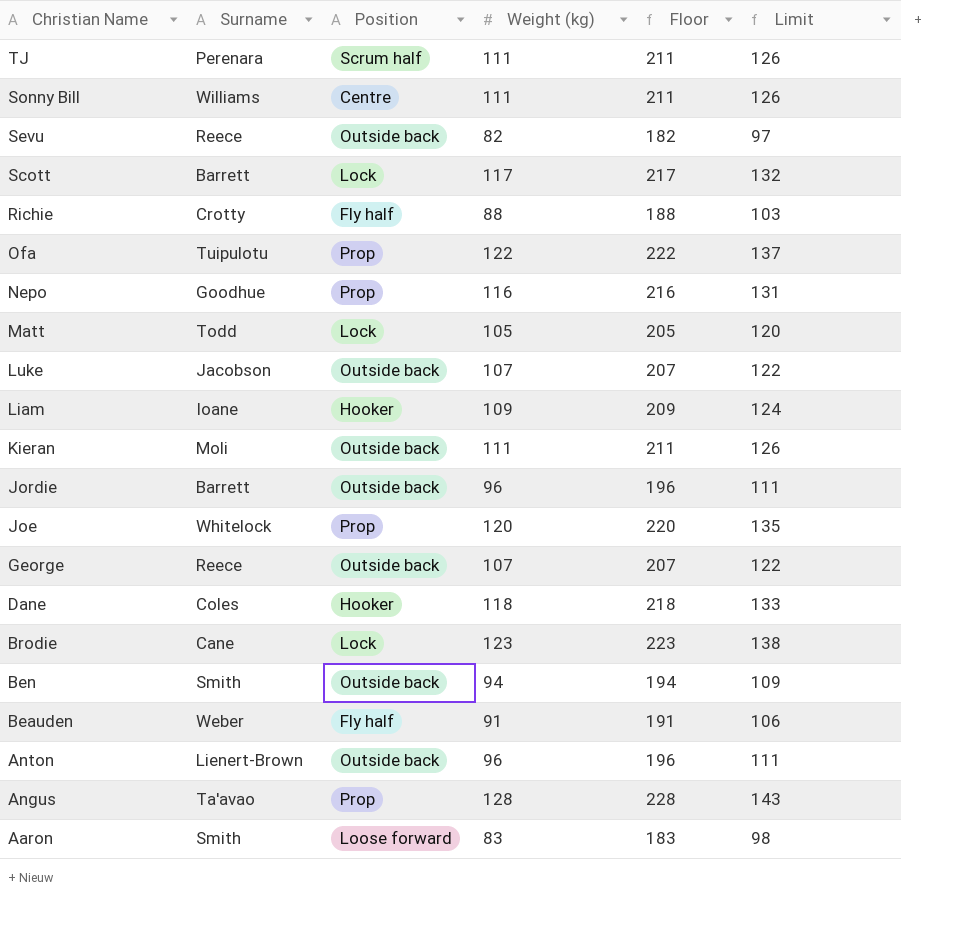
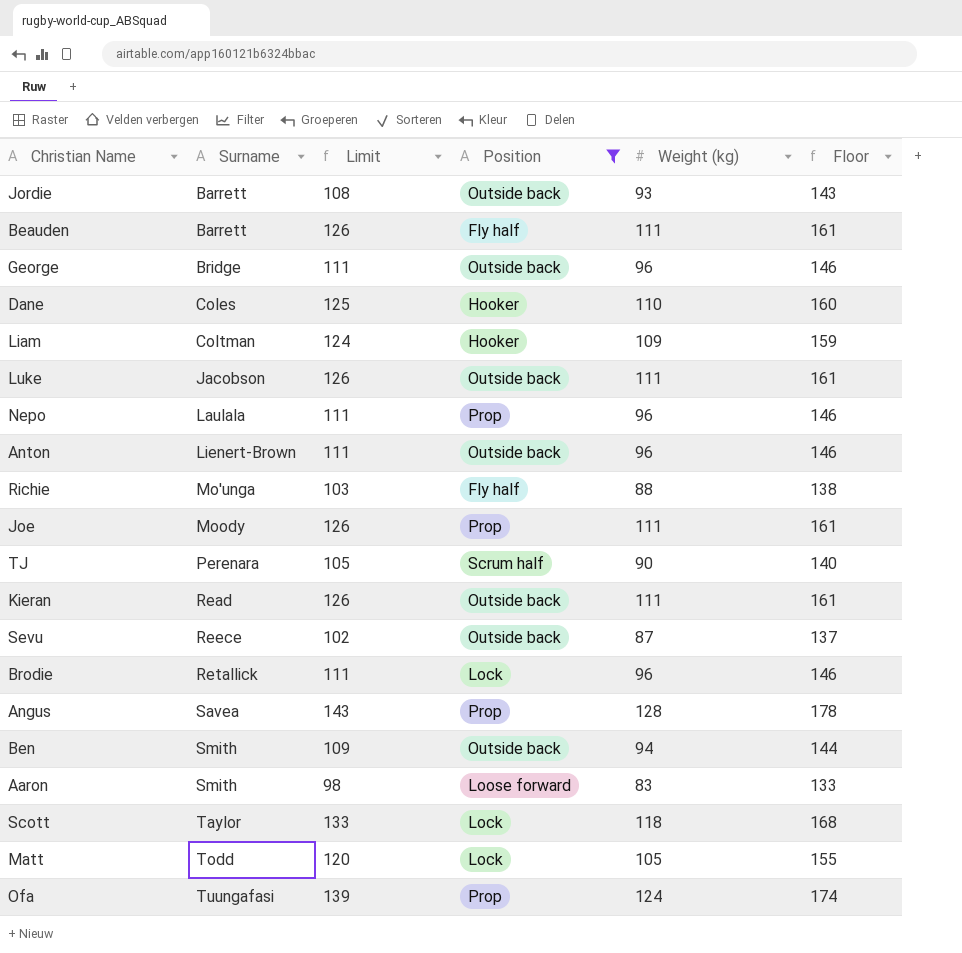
filter: none -> Position != Centre
row order: Christian Name descending -> Surname ascending
column Limit | position: 6 -> 3
column Floor | formula: [Weight (kg)] + 100 -> [Weight (kg)] + 50
Jordie | Limit: 111 -> 108
Jordie | Weight (kg): 96 -> 93
Beauden | Surname: Weber -> Barrett
Beauden | Limit: 106 -> 126
Beauden | Weight (kg): 91 -> 111
George | Surname: Reece -> Bridge
George | Limit: 122 -> 111
George | Weight (kg): 107 -> 96
Dane | Limit: 133 -> 125
Dane | Weight (kg): 118 -> 110
Liam | Surname: Ioane -> Coltman
Luke | Limit: 122 -> 126
Luke | Weight (kg): 107 -> 111
Nepo | Surname: Goodhue -> Laulala
Nepo | Limit: 131 -> 111
Nepo | Weight (kg): 116 -> 96
Richie | Surname: Crotty -> Mo'unga
Joe | Surname: Whitelock -> Moody
Joe | Limit: 135 -> 126
Joe | Weight (kg): 120 -> 111
TJ | Limit: 126 -> 105
TJ | Weight (kg): 111 -> 90
Kieran | Surname: Moli -> Read
Sevu | Limit: 97 -> 102
Sevu | Weight (kg): 82 -> 87
Brodie | Surname: Cane -> Retallick
Brodie | Limit: 138 -> 111
Brodie | Weight (kg): 123 -> 96
Angus | Surname: Ta'avao -> Savea
Scott | Surname: Barrett -> Taylor
Scott | Limit: 132 -> 133
Scott | Weight (kg): 117 -> 118
Ofa | Surname: Tuipulotu -> Tuungafasi
Ofa | Limit: 137 -> 139
Ofa | Weight (kg): 122 -> 124

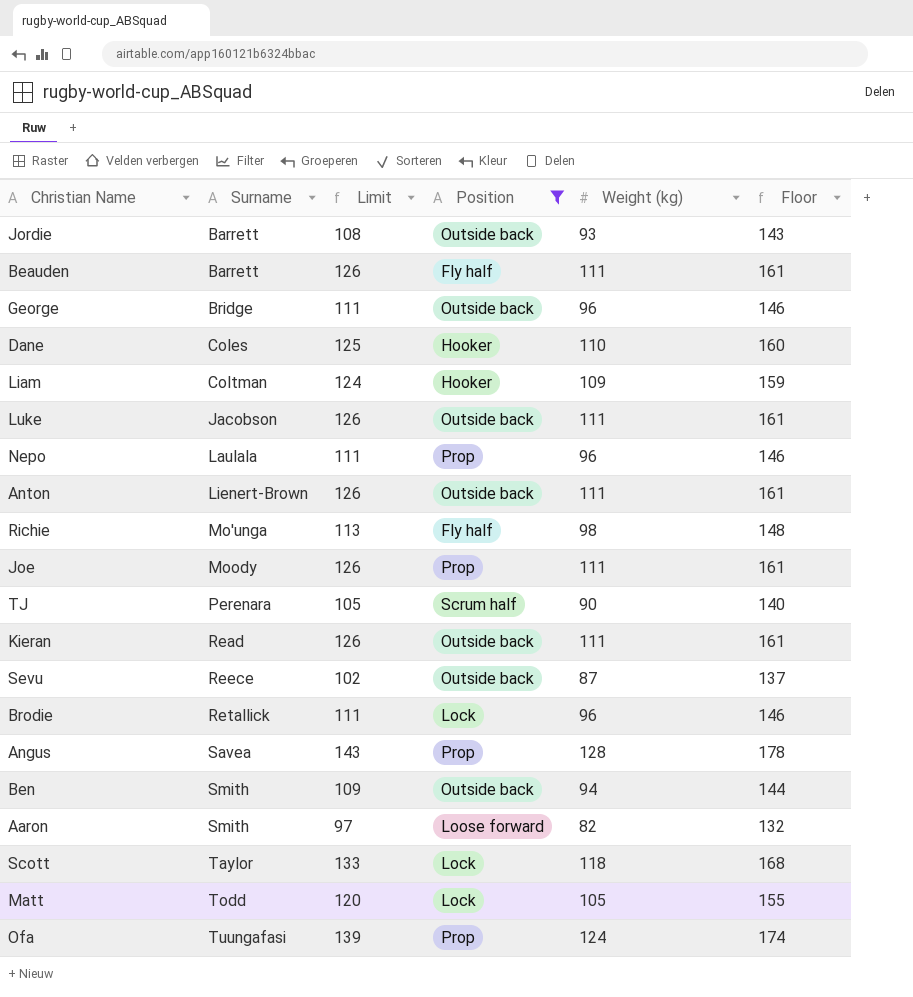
Anton | Limit: 111 -> 126
Anton | Weight (kg): 96 -> 111
Anton | Floor: 146 -> 161
Richie | Limit: 103 -> 113
Richie | Weight (kg): 88 -> 98
Richie | Floor: 138 -> 148
Aaron | Limit: 98 -> 97
Aaron | Weight (kg): 83 -> 82
Aaron | Floor: 133 -> 132

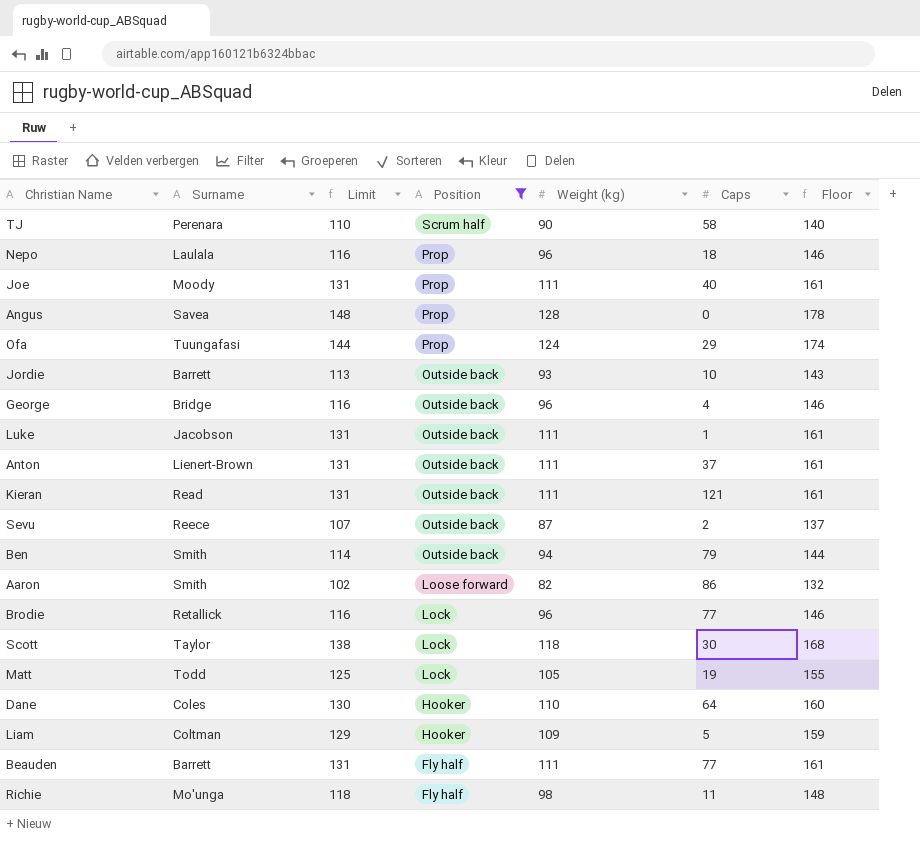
row order: Surname ascending -> Position descending
column Limit | formula: [Weight (kg)] + 15 -> [Weight (kg)] + 20
column Caps | position: none -> 6

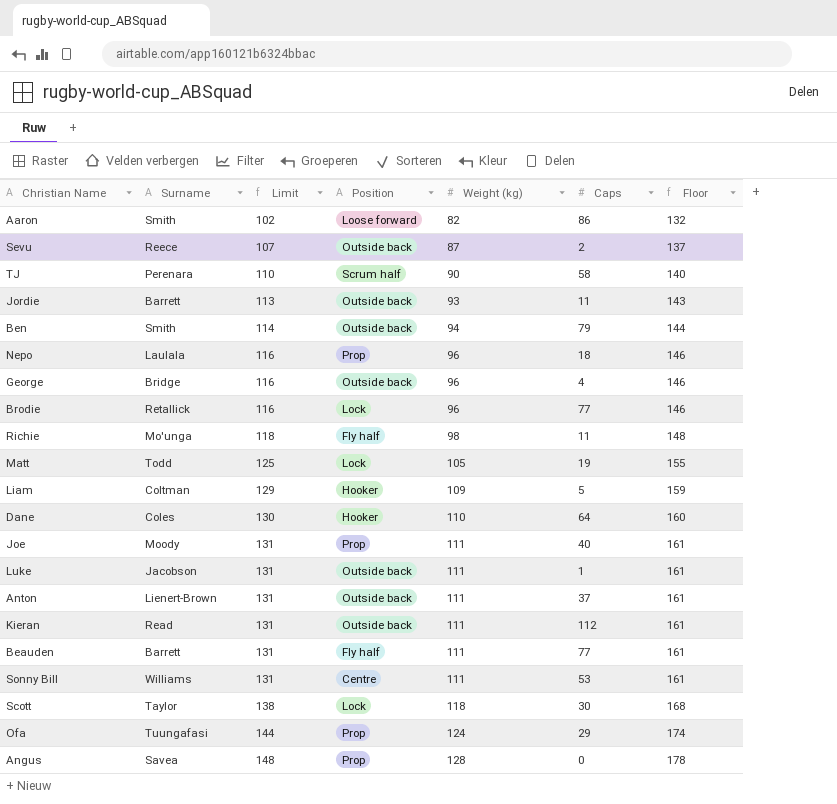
filter: Position != Centre -> none
row order: Position descending -> Limit ascending
Jordie | Caps: 10 -> 11
Kieran | Caps: 121 -> 112

